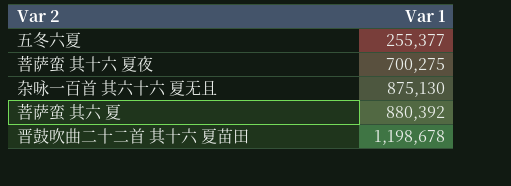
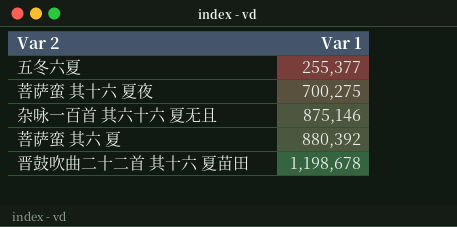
杂咏一百首 其六十六 夏无且 | Var 1: 875,130 -> 875,146

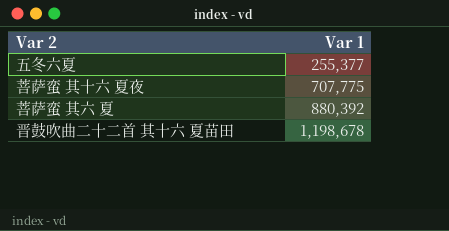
row 杂咏一百首 其六十六 夏无且: 875,146 -> none
菩萨蛮 其十六 夏夜 | Var 1: 700,275 -> 707,775

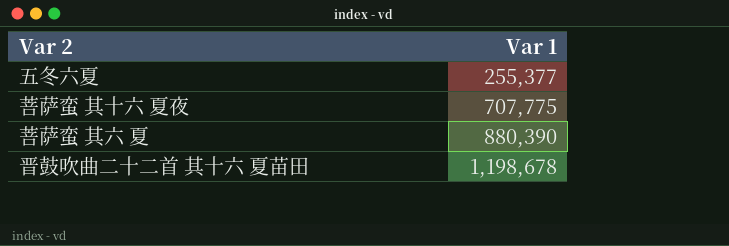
菩萨蛮 其六 夏 | Var 1: 880,392 -> 880,390

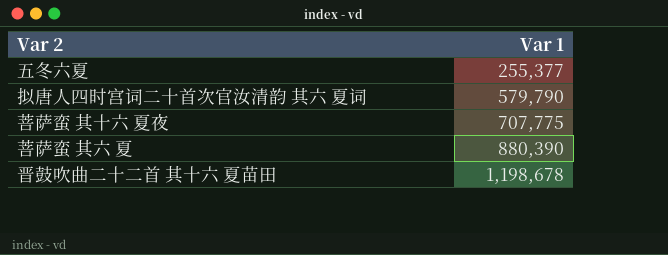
row 拟唐人四时宫词二十首次官汝清韵 其六 夏词: none -> 579,790

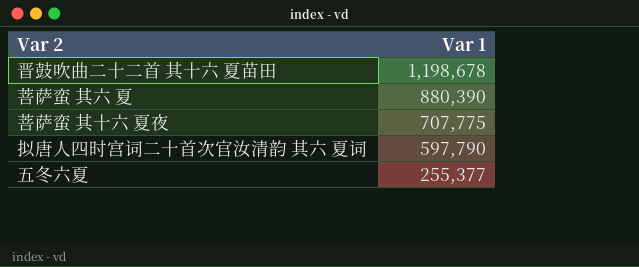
row order: Var 1 ascending -> Var 1 descending
拟唐人四时宫词二十首次官汝清韵 其六 夏词 | Var 1: 579,790 -> 597,790

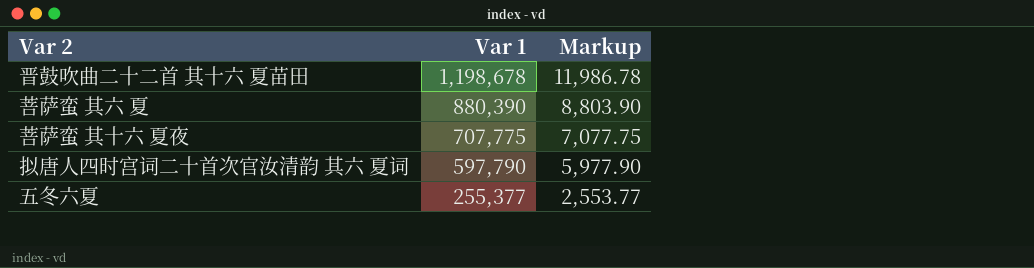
column Markup | formula: none -> [Var 1] * 0.01

